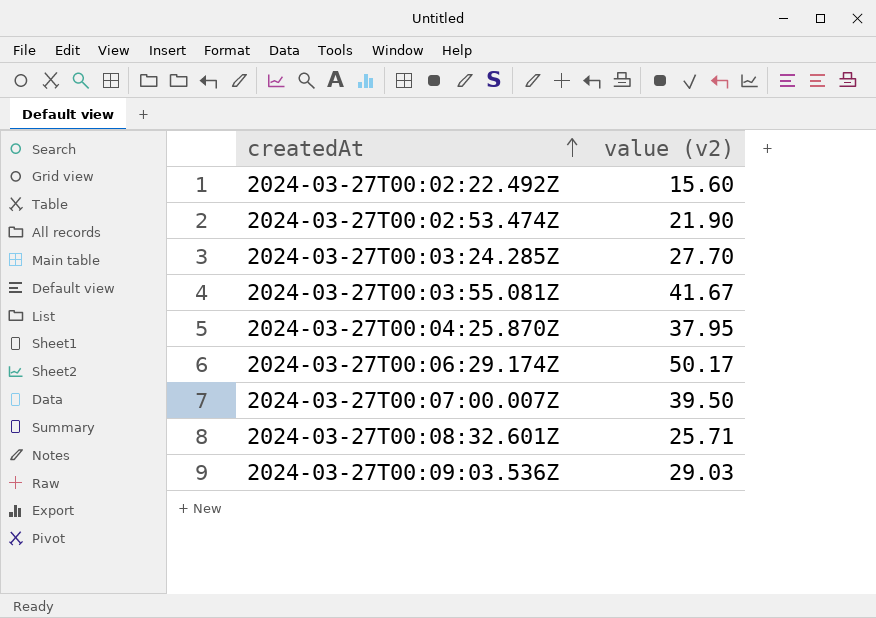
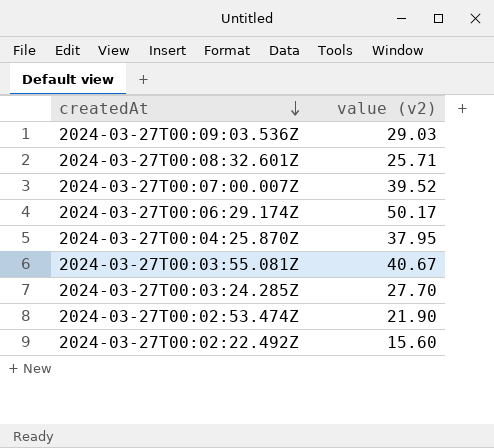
row order: createdAt ascending -> createdAt descending
2024-03-27T00:07:00.007Z | value (v2): 39.50 -> 39.52
2024-03-27T00:03:55.081Z | value (v2): 41.67 -> 40.67

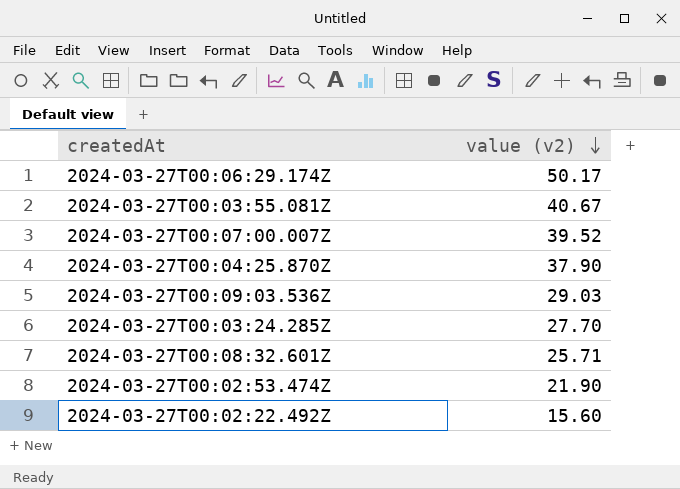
row order: createdAt descending -> value (v2) descending
2024-03-27T00:04:25.870Z | value (v2): 37.95 -> 37.90

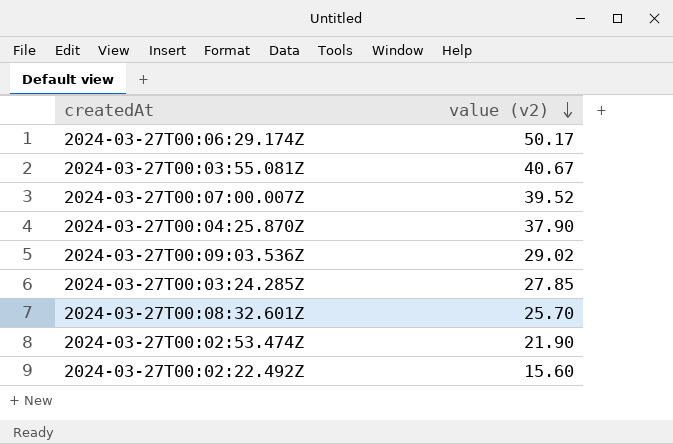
2024-03-27T00:09:03.536Z | value (v2): 29.03 -> 29.02
2024-03-27T00:03:24.285Z | value (v2): 27.70 -> 27.85
2024-03-27T00:08:32.601Z | value (v2): 25.71 -> 25.70

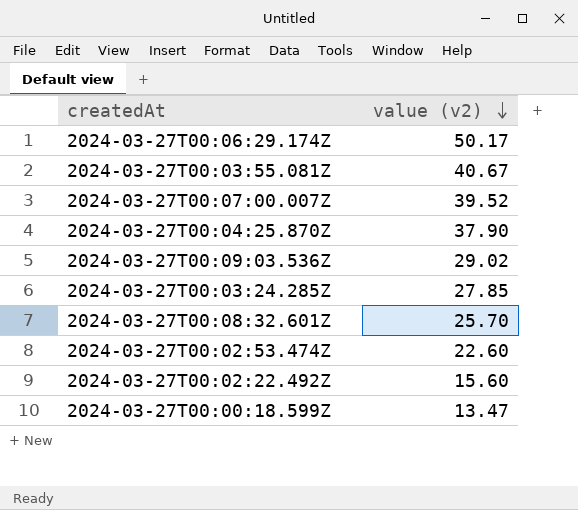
2024-03-27T00:02:53.474Z | value (v2): 21.90 -> 22.60
row 2024-03-27T00:00:18.599Z: none -> 13.47

